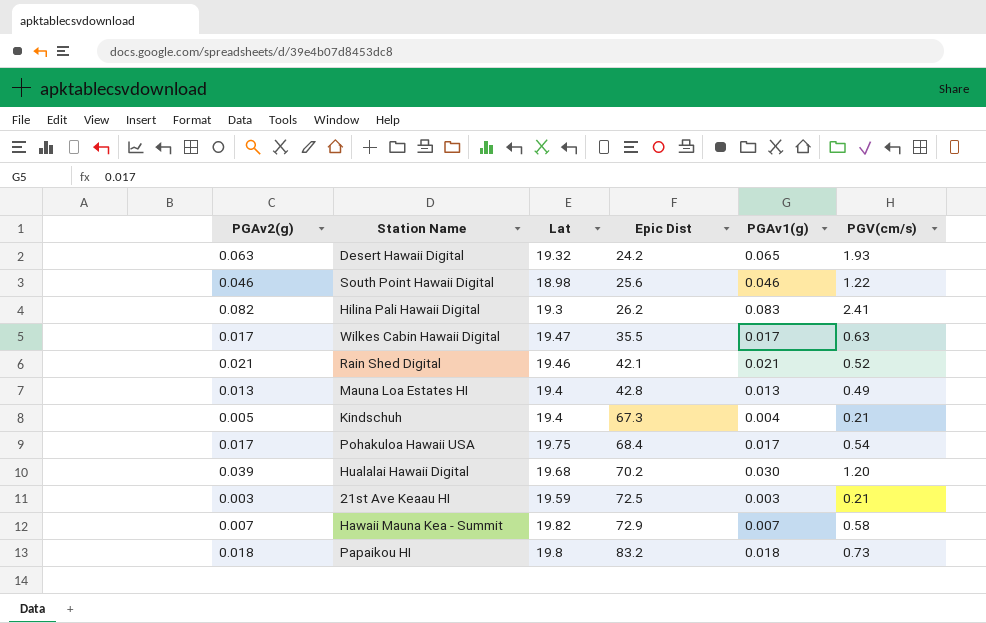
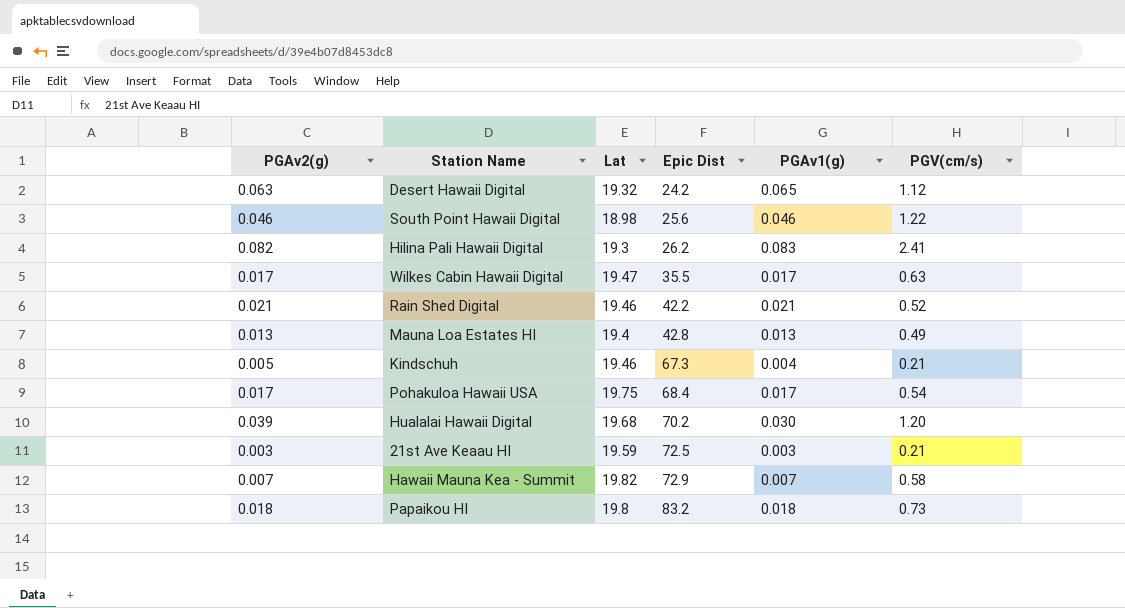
Desert Hawaii Digital | PGV(cm/s): 1.93 -> 1.12
Rain Shed Digital | Epic Dist: 42.1 -> 42.2
Kindschuh | Lat: 19.4 -> 19.46

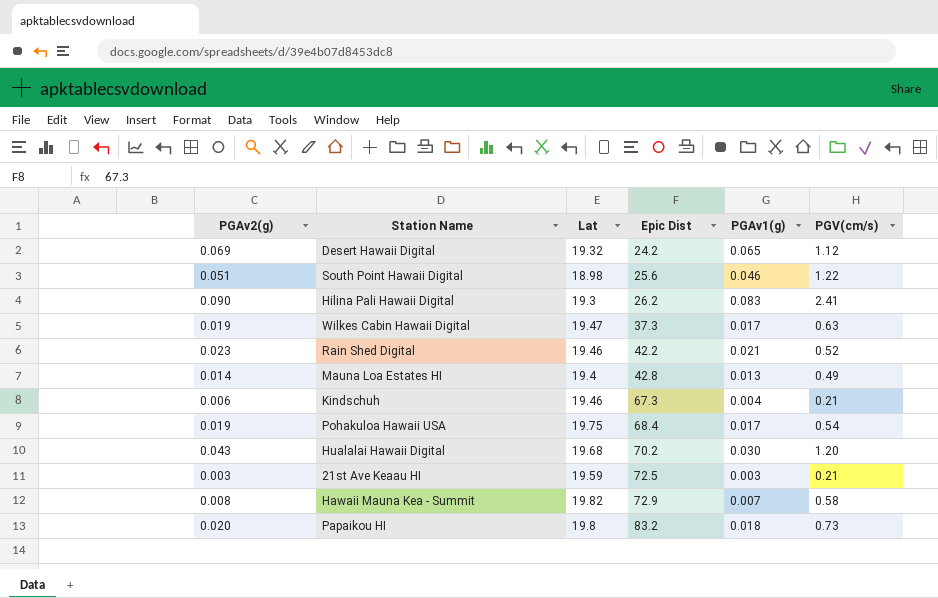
Desert Hawaii Digital | PGAv2(g): 0.063 -> 0.069
South Point Hawaii Digital | PGAv2(g): 0.046 -> 0.051
Hilina Pali Hawaii Digital | PGAv2(g): 0.082 -> 0.090
Wilkes Cabin Hawaii Digital | PGAv2(g): 0.017 -> 0.019
Wilkes Cabin Hawaii Digital | Epic Dist: 35.5 -> 37.3
Rain Shed Digital | PGAv2(g): 0.021 -> 0.023
Mauna Loa Estates HI | PGAv2(g): 0.013 -> 0.014
Kindschuh | PGAv2(g): 0.005 -> 0.006
Pohakuloa Hawaii USA | PGAv2(g): 0.017 -> 0.019
Hualalai Hawaii Digital | PGAv2(g): 0.039 -> 0.043
Hawaii Mauna Kea - Summit | PGAv2(g): 0.007 -> 0.008
Papaikou HI | PGAv2(g): 0.018 -> 0.020

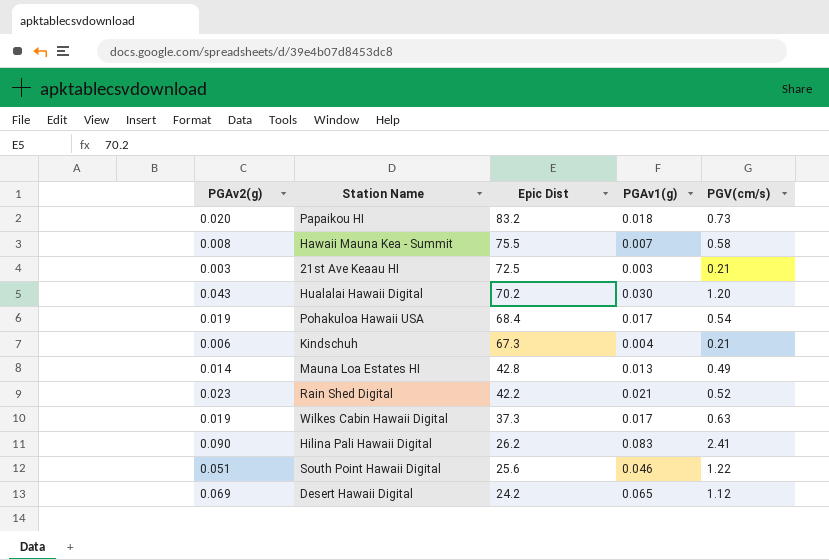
row order: Epic Dist ascending -> Epic Dist descending
column Lat | position: 3 -> none
Hawaii Mauna Kea - Summit | Epic Dist: 72.9 -> 75.5

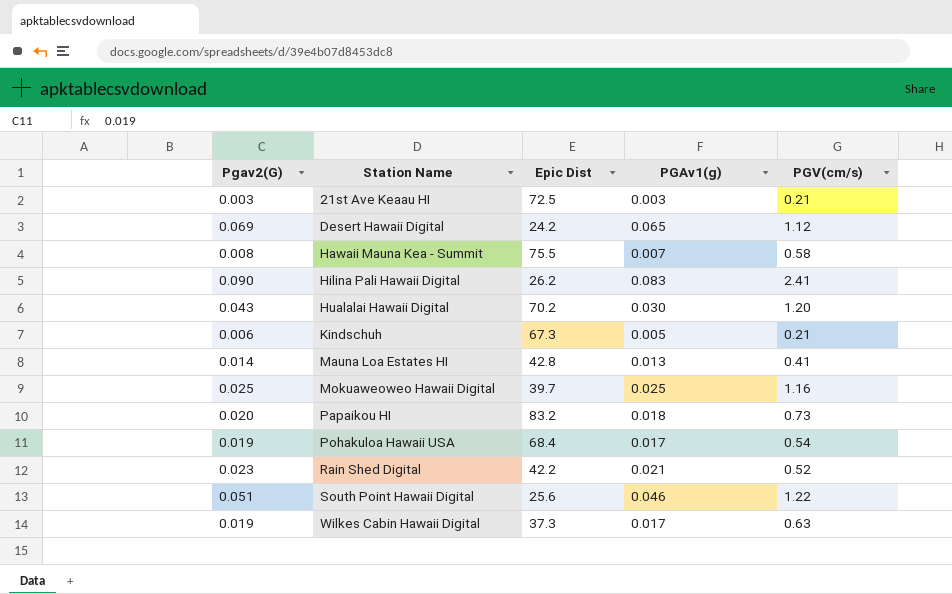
row order: Epic Dist descending -> Station Name ascending
column name: PGAv2(g) -> Pgav2(G)
Kindschuh | PGAv1(g): 0.004 -> 0.005
Mauna Loa Estates HI | PGV(cm/s): 0.49 -> 0.41
row Mokuaweoweo Hawaii Digital: none -> 0.025 | 39.7 | 0.025 | 1.16

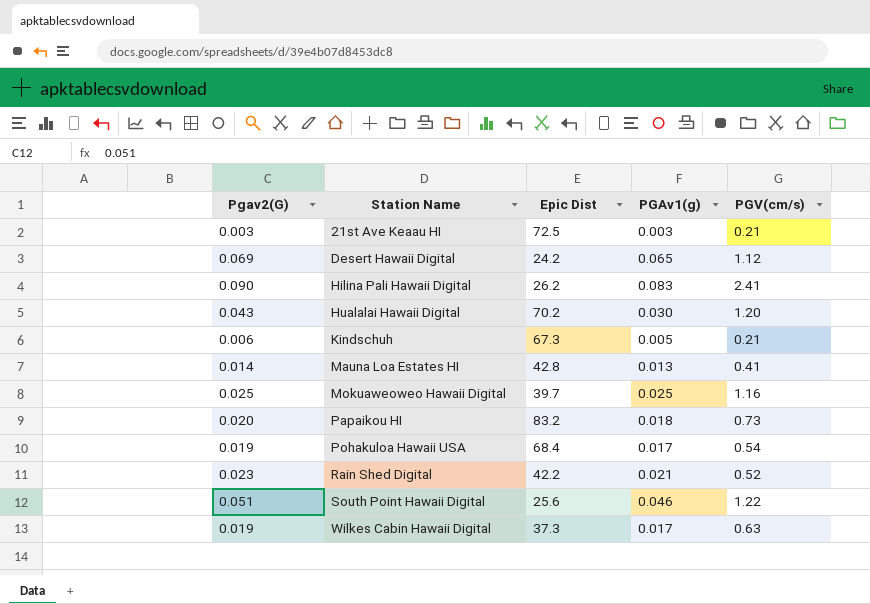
row Hawaii Mauna Kea - Summit: 0.008 | 75.5 | 0.007 | 0.58 -> none

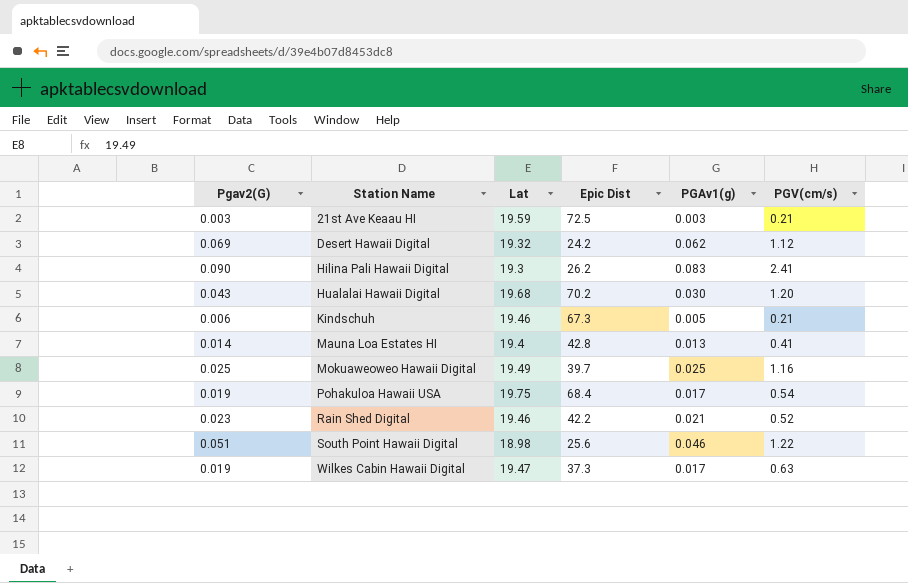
column Lat | position: none -> 3
row Papaikou HI: 0.020 | 83.2 | 0.018 | 0.73 -> none
Desert Hawaii Digital | PGAv1(g): 0.065 -> 0.062

